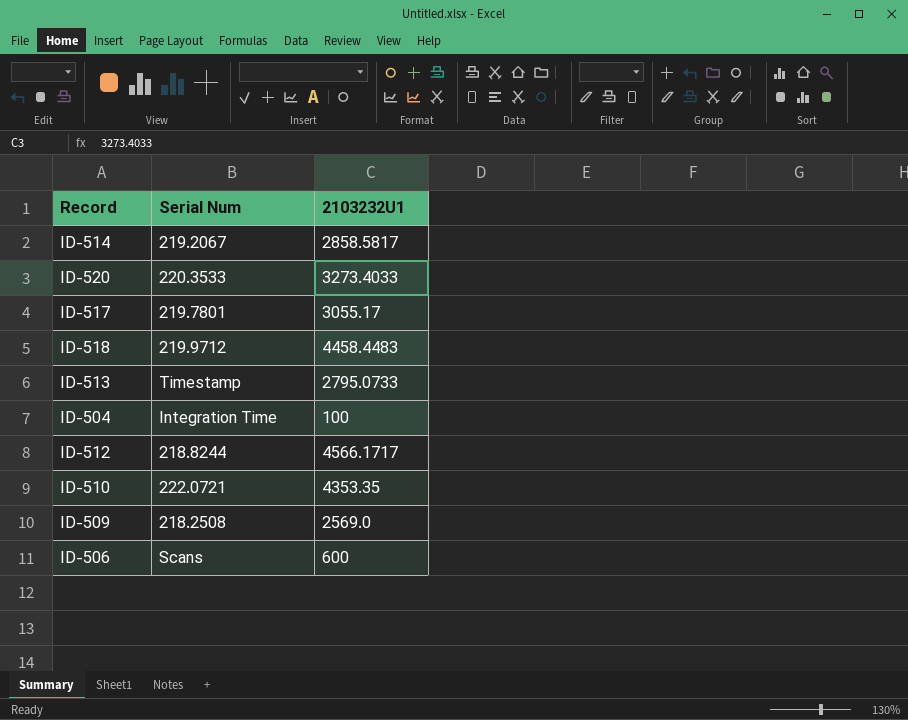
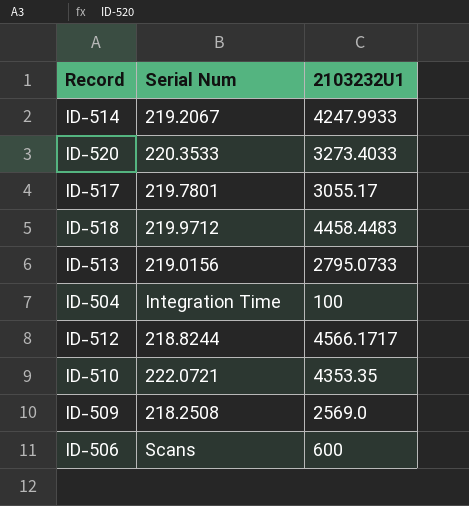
ID-514 | 2103232U1: 2858.5817 -> 4247.9933
ID-513 | Serial Num: Timestamp -> 219.0156

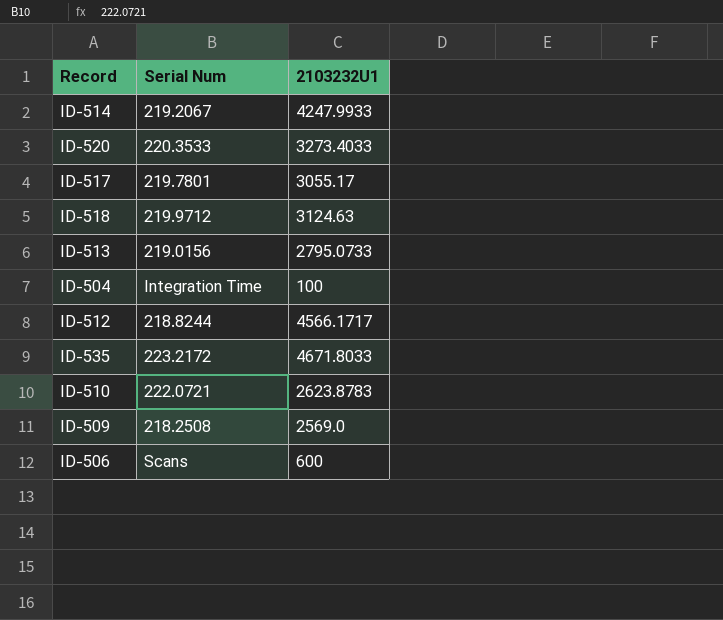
ID-518 | 2103232U1: 4458.4483 -> 3124.63
row ID-535: none -> 223.2172 | 4671.8033
ID-510 | 2103232U1: 4353.35 -> 2623.8783

